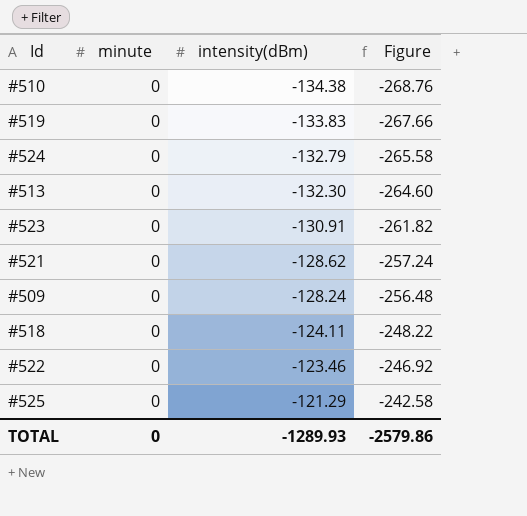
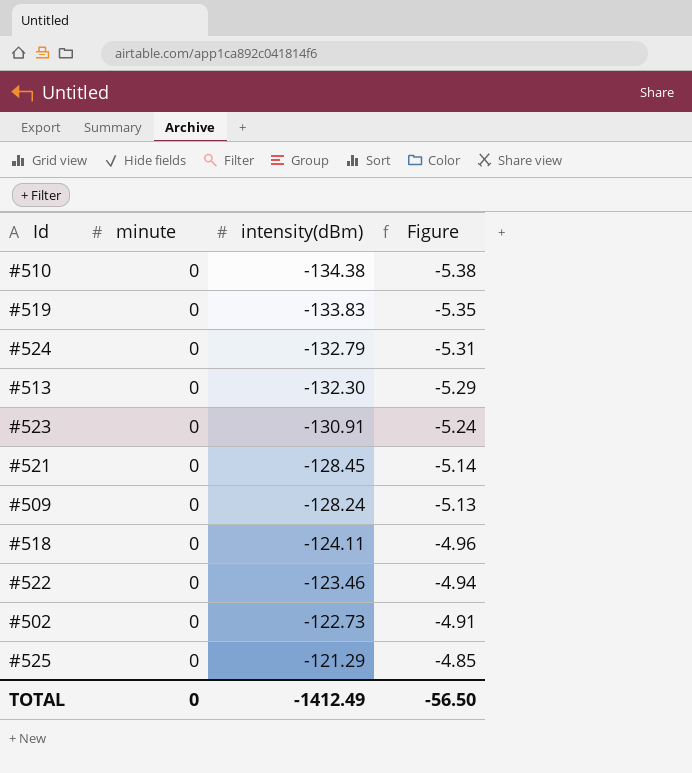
column Figure | formula: [intensity(dBm)] * 2 -> [intensity(dBm)] * 0.04
#521 | intensity(dBm): -128.62 -> -128.45
row #502: none -> 0 | -122.73 | -4.91
TOTAL | intensity(dBm): -1289.93 -> -1412.49
TOTAL | Figure: -2579.86 -> -56.50

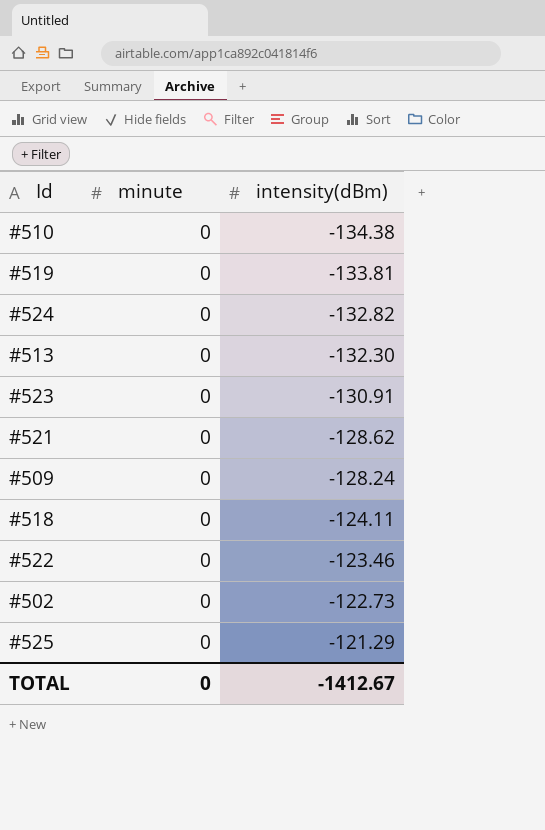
column Figure | formula: [intensity(dBm)] * 0.04 -> none
#519 | intensity(dBm): -133.83 -> -133.81
#524 | intensity(dBm): -132.79 -> -132.82
#521 | intensity(dBm): -128.45 -> -128.62
TOTAL | intensity(dBm): -1412.49 -> -1412.67

